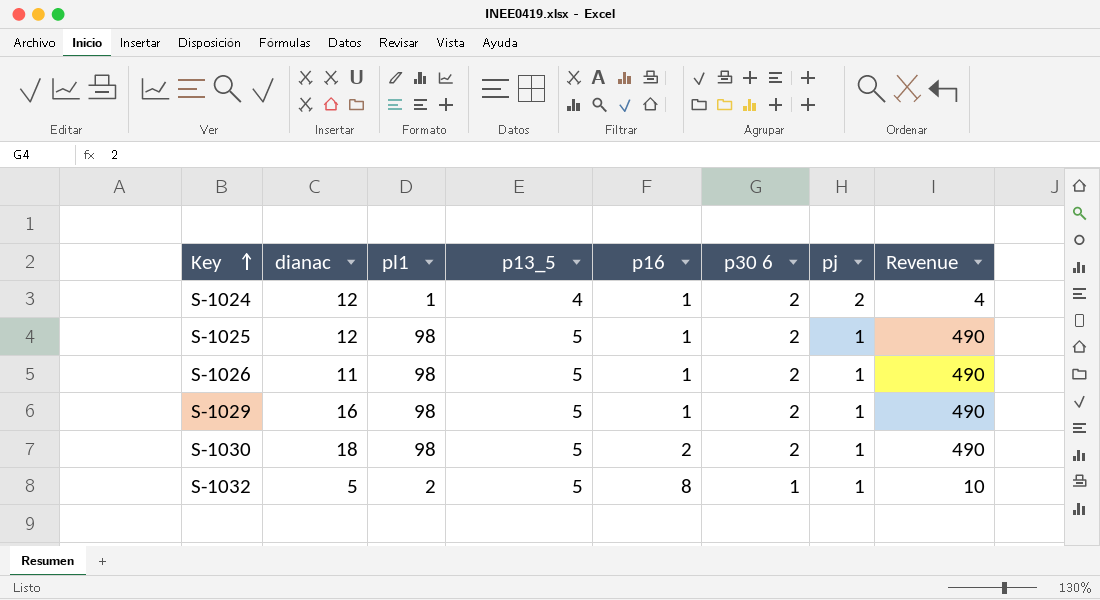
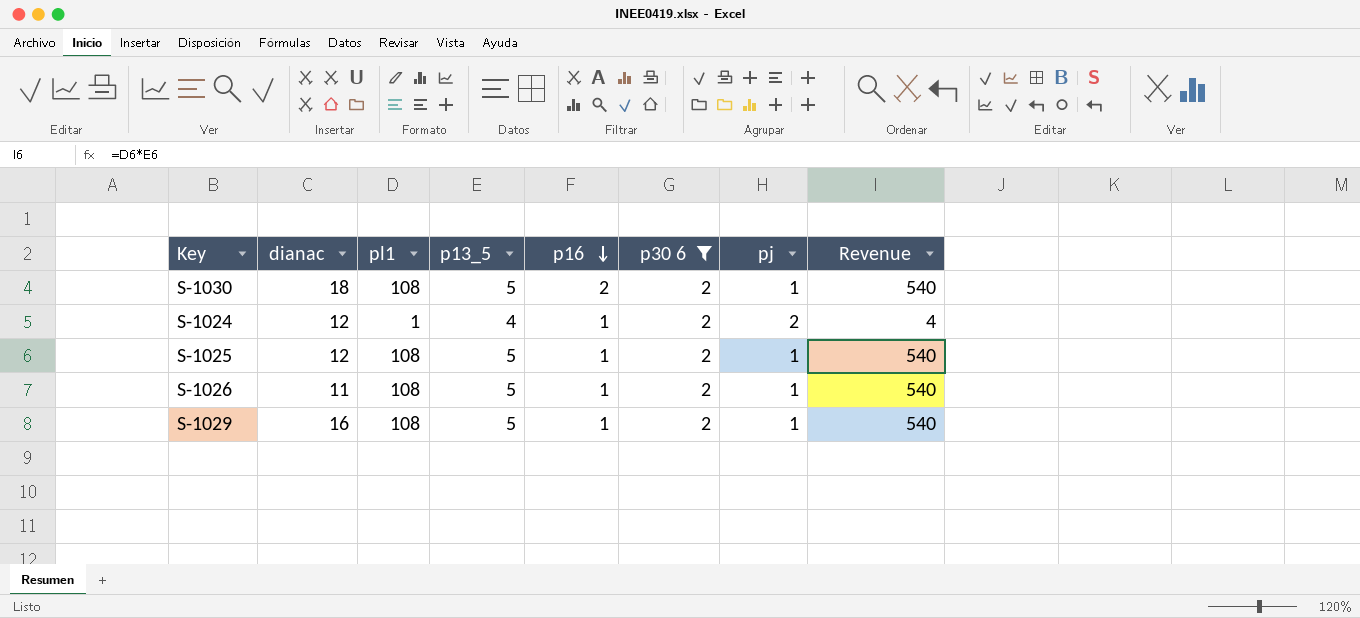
filter: none -> p30 6 = 2
row order: Key ascending -> p16 descending
S-1030 | pl1: 98 -> 108
S-1030 | Revenue: 490 -> 540
S-1025 | pl1: 98 -> 108
S-1025 | Revenue: 490 -> 540
S-1026 | pl1: 98 -> 108
S-1026 | Revenue: 490 -> 540
S-1029 | pl1: 98 -> 108
S-1029 | Revenue: 490 -> 540

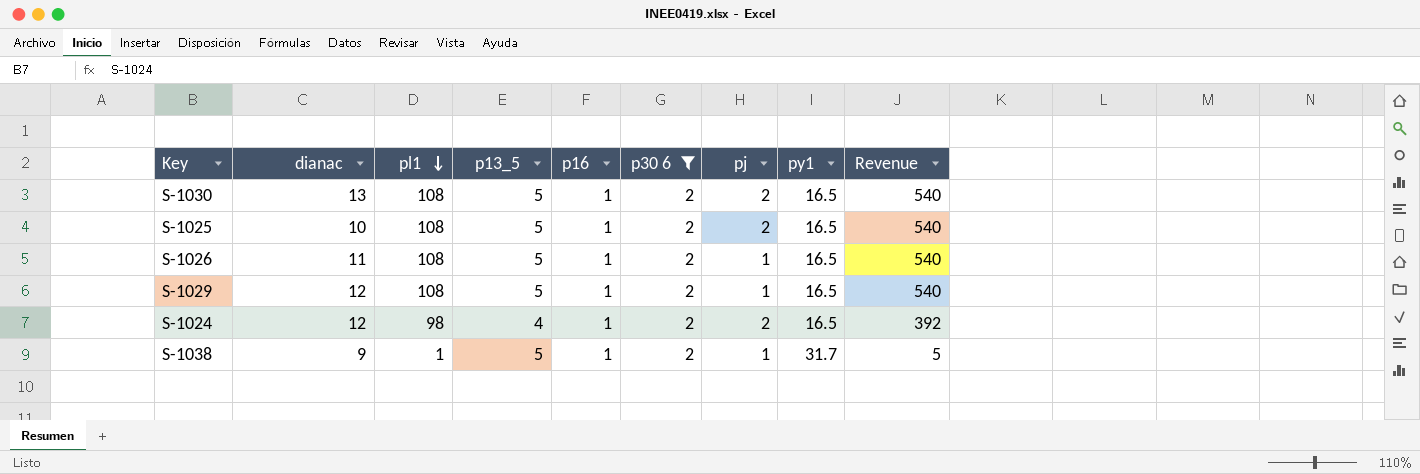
row order: p16 descending -> pl1 descending
column py1 | position: none -> 8
S-1030 | dianac: 18 -> 13
S-1030 | p16: 2 -> 1
S-1030 | pj: 1 -> 2
S-1025 | dianac: 12 -> 10
S-1025 | pj: 1 -> 2
S-1029 | dianac: 16 -> 12
S-1024 | pl1: 1 -> 98
S-1024 | Revenue: 4 -> 392
row S-1038: none -> 9 | 1 | 5 | 1 | 2 | 1 | 31.7 | 5

